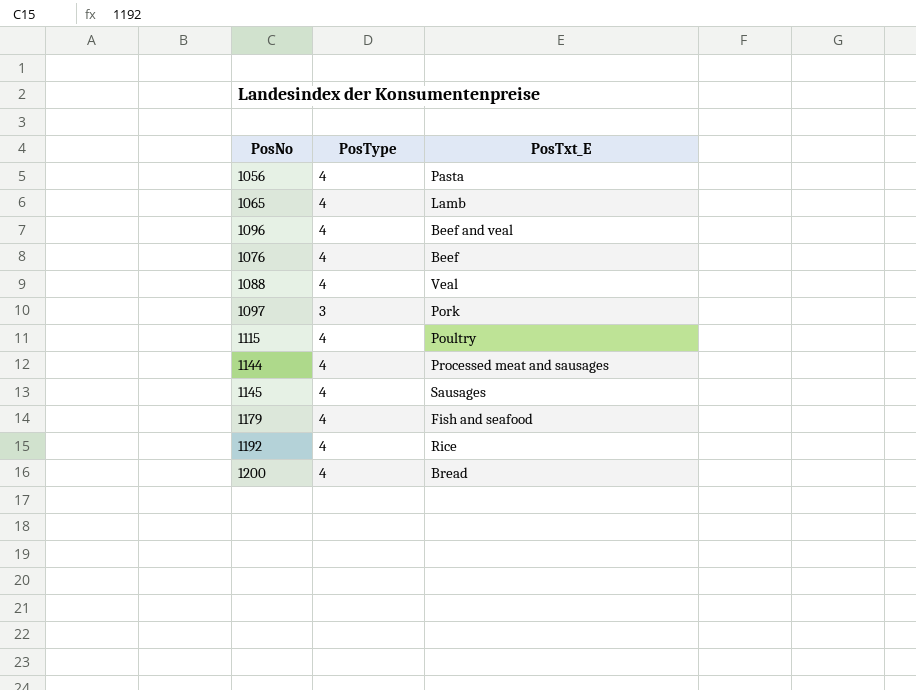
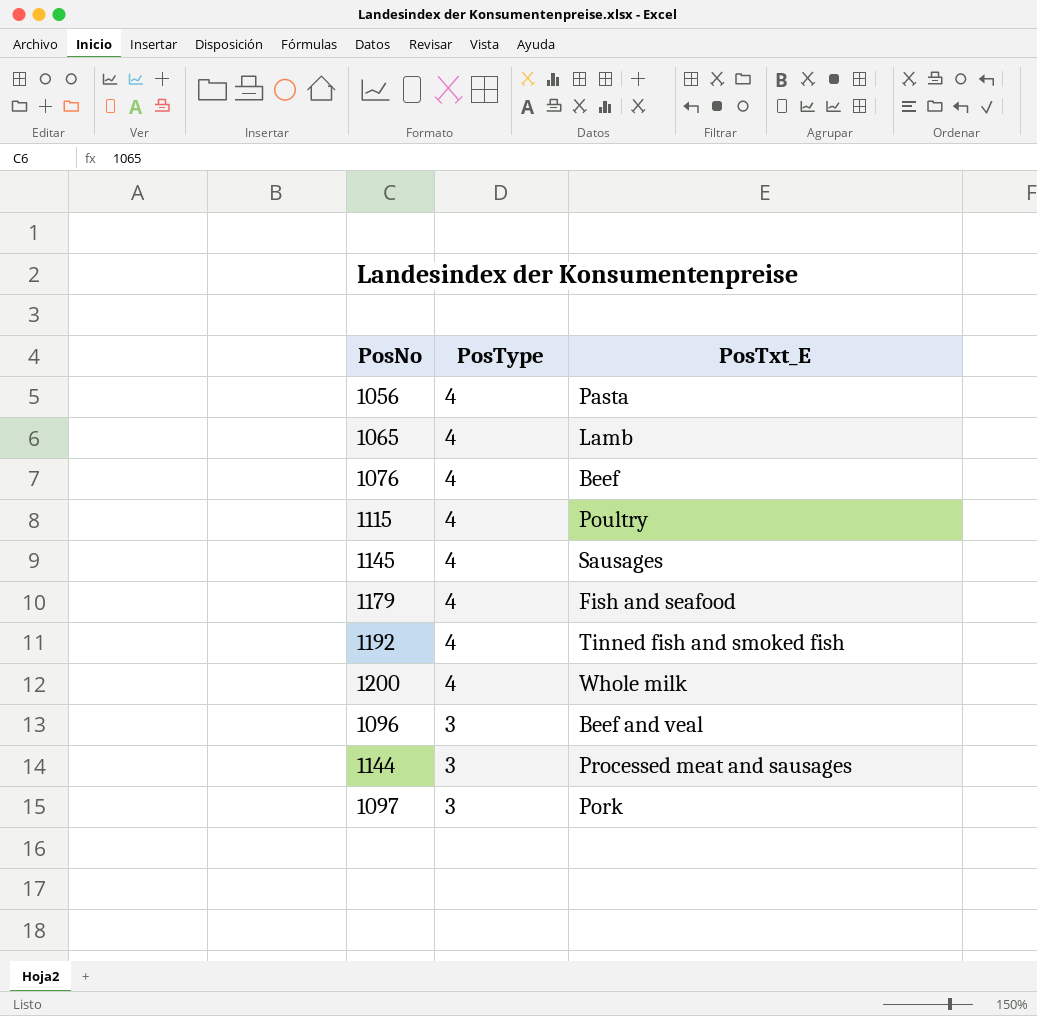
row order: none -> PosType descending
row 1088: 4 | Veal -> none
1192 | PosTxt_E: Rice -> Tinned fish and smoked fish
1200 | PosTxt_E: Bread -> Whole milk
1096 | PosType: 4 -> 3
1144 | PosType: 4 -> 3

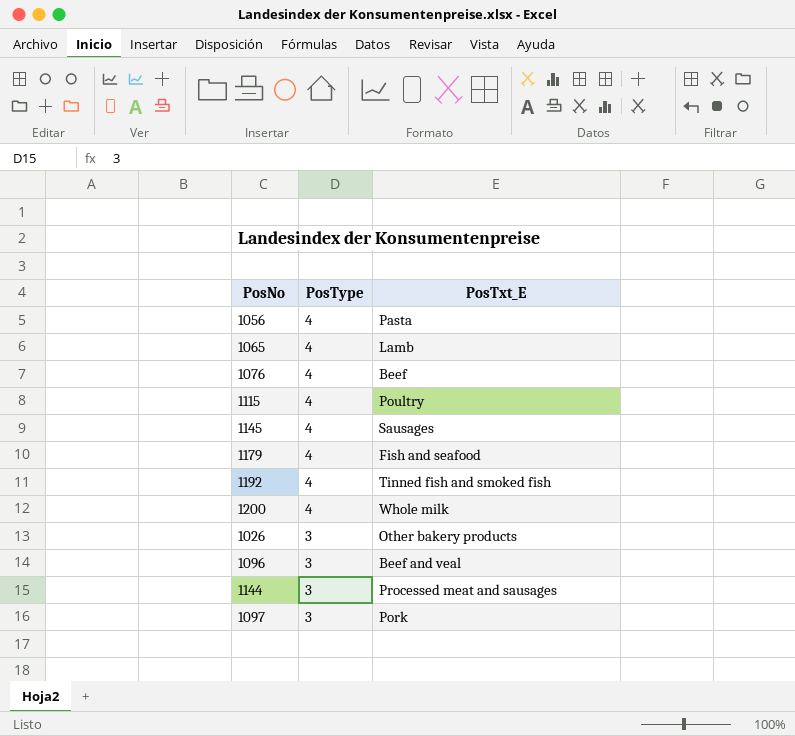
row 1026: none -> 3 | Other bakery products

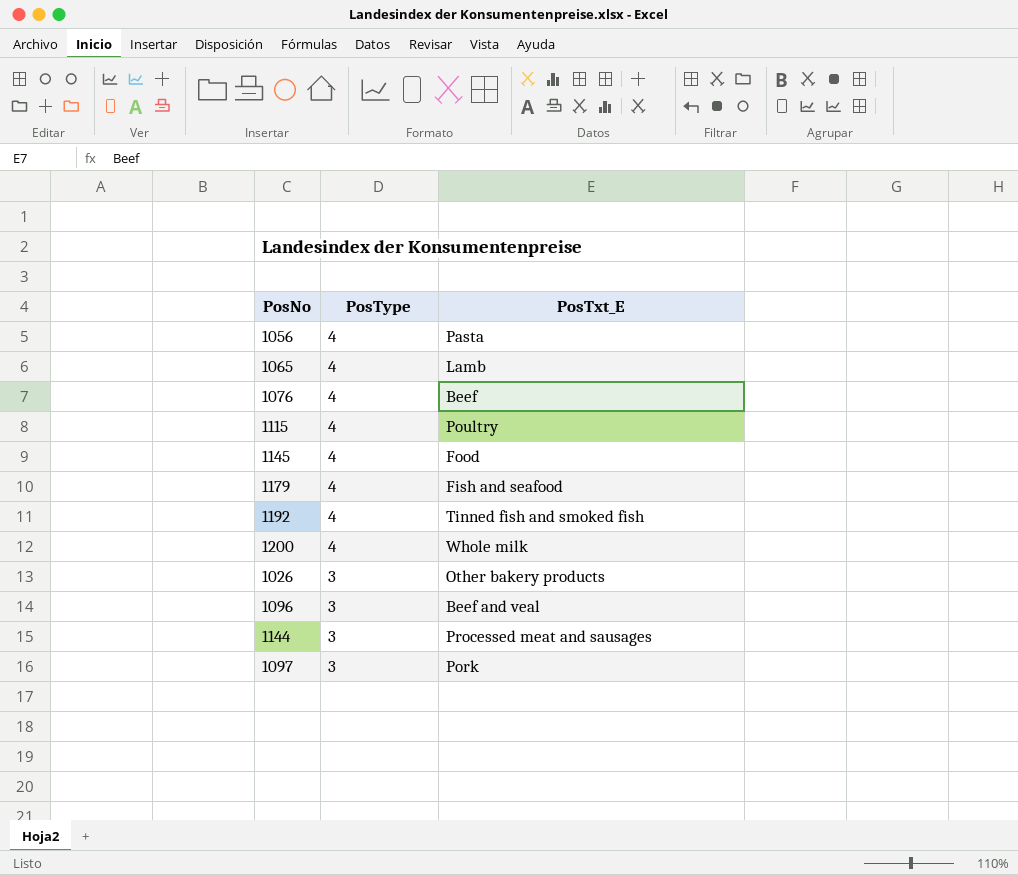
1145 | PosTxt_E: Sausages -> Food

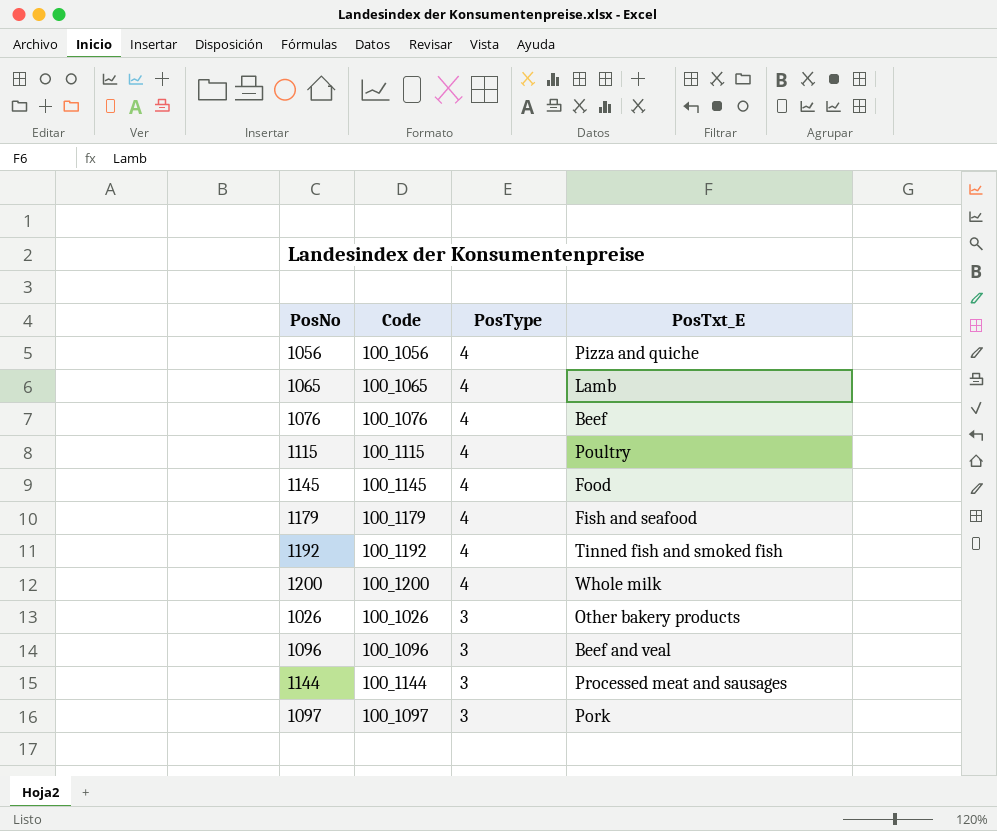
column Code | position: none -> 2
1056 | PosTxt_E: Pasta -> Pizza and quiche

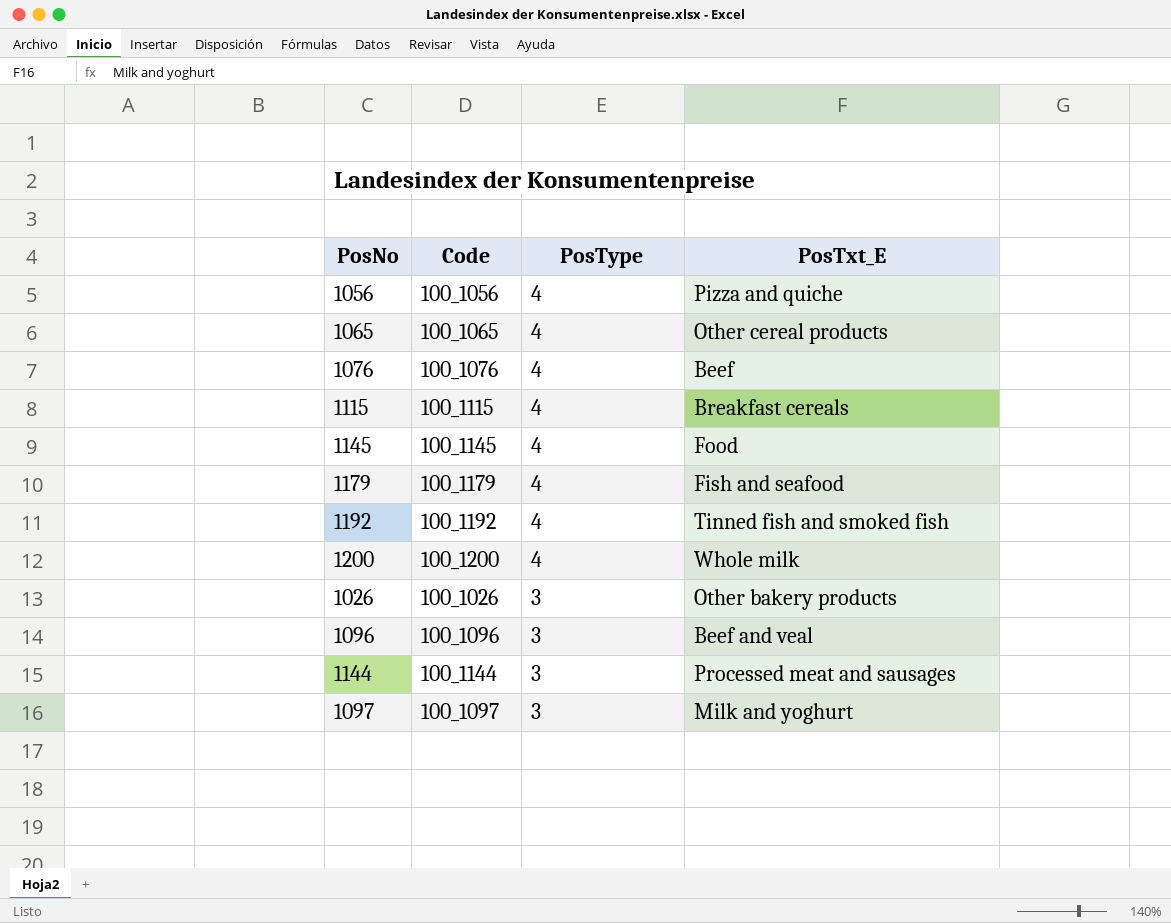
1065 | PosTxt_E: Lamb -> Other cereal products
1115 | PosTxt_E: Poultry -> Breakfast cereals
1097 | PosTxt_E: Pork -> Milk and yoghurt

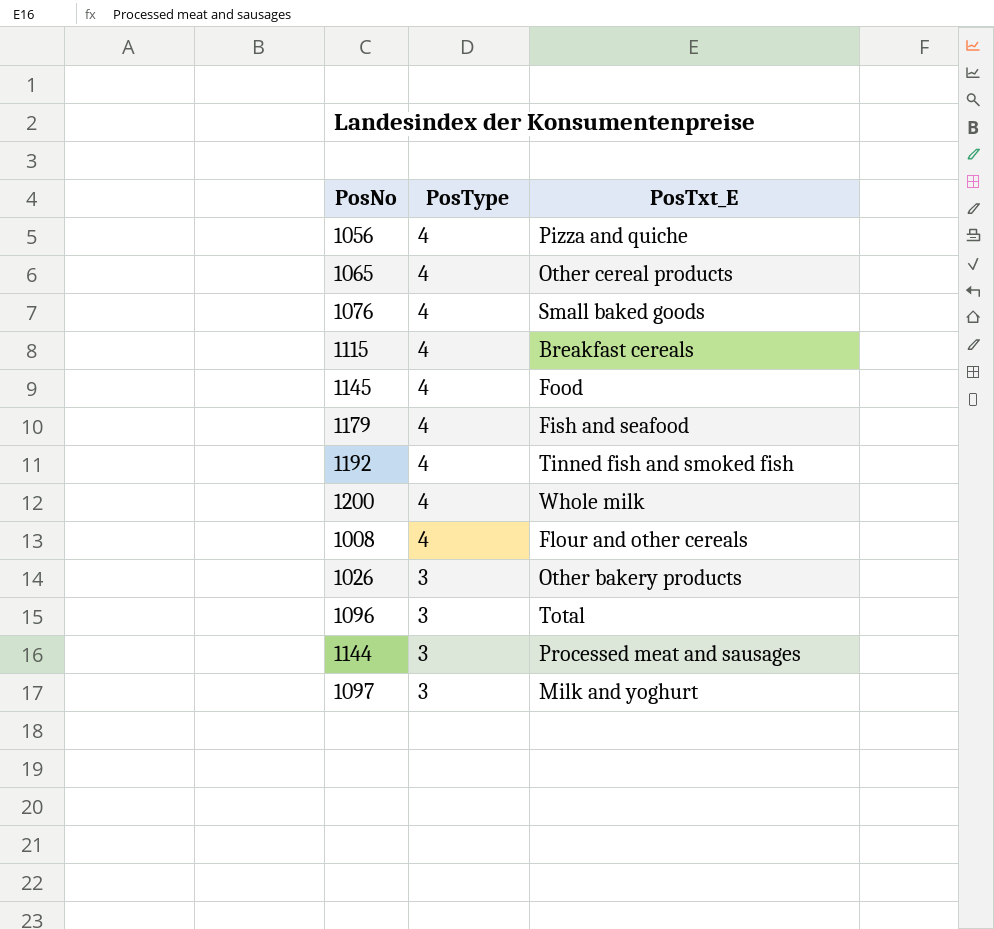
column Code | position: 2 -> none
1076 | PosTxt_E: Beef -> Small baked goods
row 1008: none -> 4 | Flour and other cereals
1096 | PosTxt_E: Beef and veal -> Total

